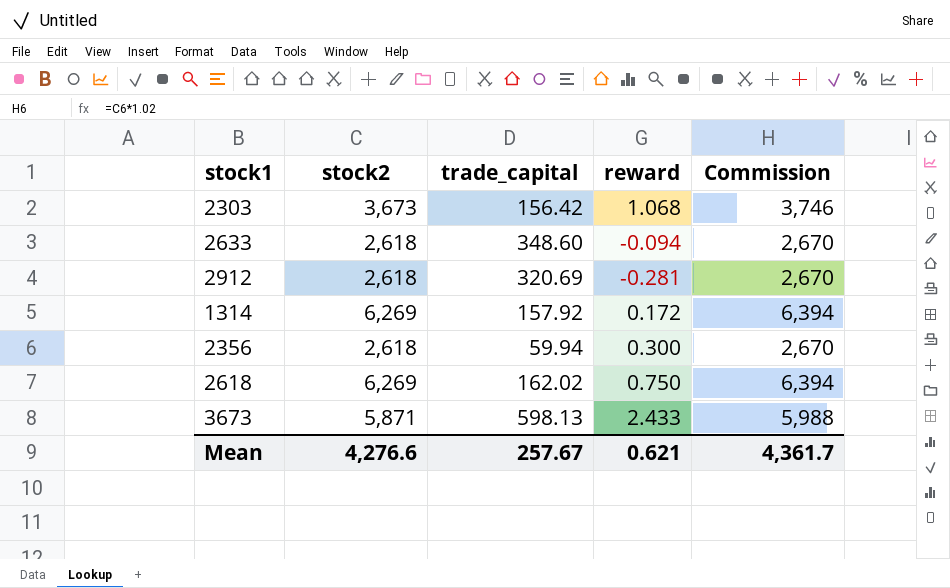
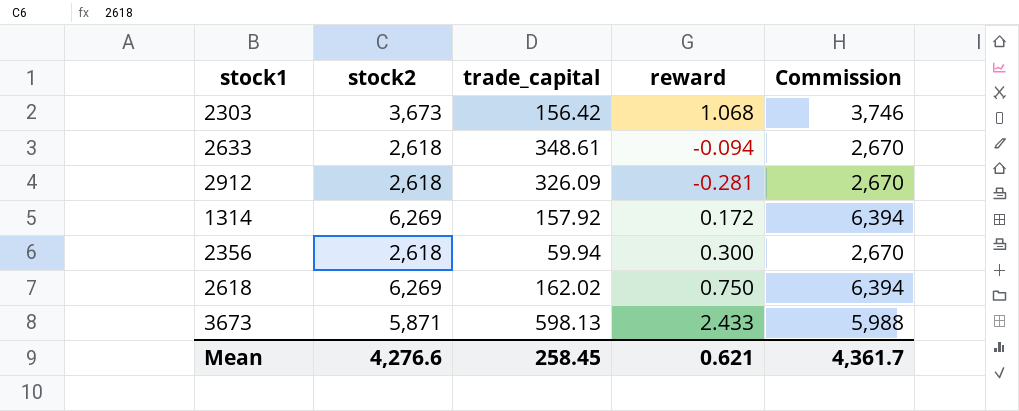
2633 | trade_capital: 348.60 -> 348.61
2912 | trade_capital: 320.69 -> 326.09
Mean | trade_capital: 257.67 -> 258.45

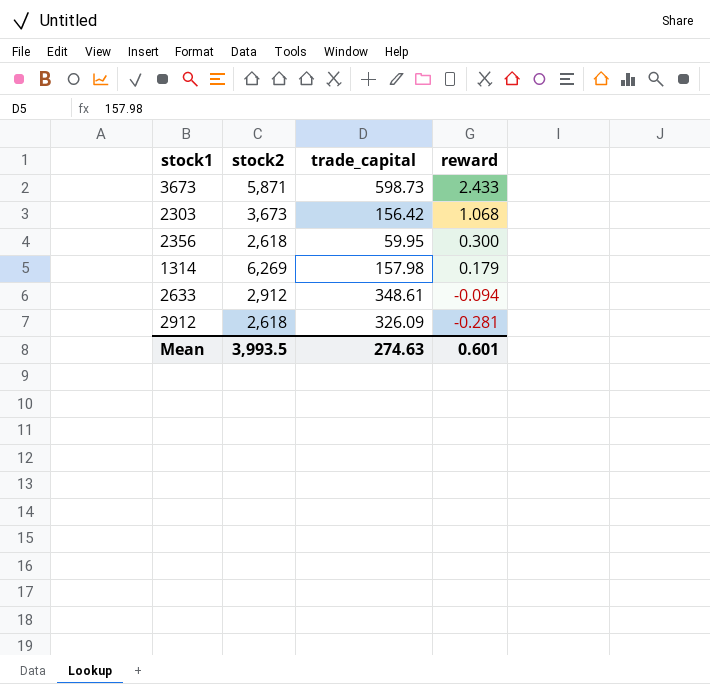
row order: none -> reward descending
column Commission | formula: [stock2] * 1.02 -> none
row 2618: 6,269 | 162.02 | 0.750 | 6,394 -> none
3673 | trade_capital: 598.13 -> 598.73
2356 | trade_capital: 59.94 -> 59.95
1314 | trade_capital: 157.92 -> 157.98
1314 | reward: 0.172 -> 0.179
2633 | stock2: 2,618 -> 2,912
Mean | stock2: 4,276.6 -> 3,993.5
Mean | trade_capital: 258.45 -> 274.63
Mean | reward: 0.621 -> 0.601

